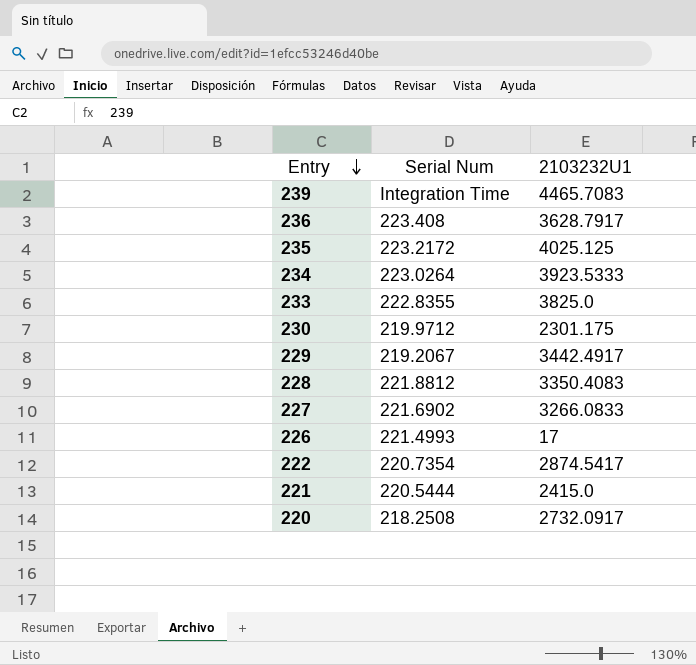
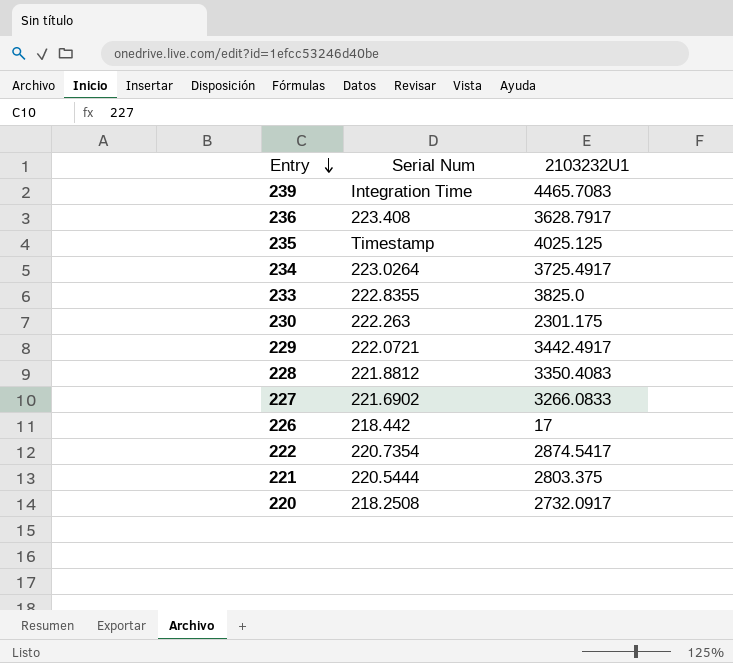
235 | Serial Num: 223.2172 -> Timestamp
234 | 2103232U1: 3923.5333 -> 3725.4917
230 | Serial Num: 219.9712 -> 222.263
229 | Serial Num: 219.2067 -> 222.0721
226 | Serial Num: 221.4993 -> 218.442
221 | 2103232U1: 2415.0 -> 2803.375

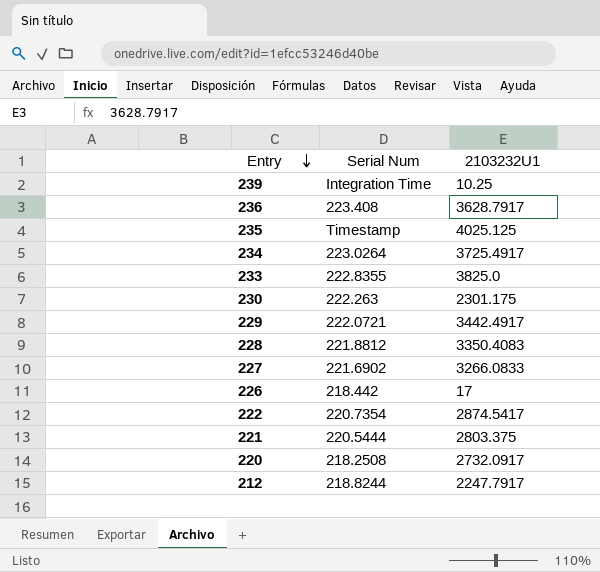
239 | 2103232U1: 4465.7083 -> 10.25
row 212: none -> 218.8244 | 2247.7917

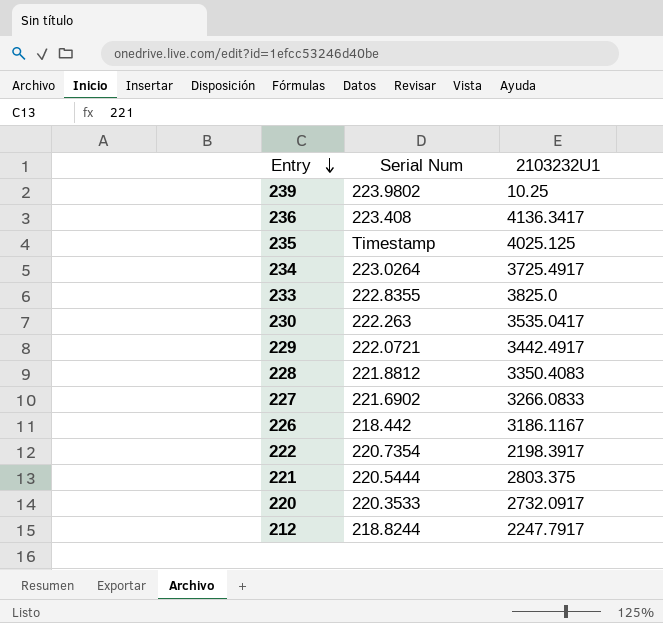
239 | Serial Num: Integration Time -> 223.9802
236 | 2103232U1: 3628.7917 -> 4136.3417
230 | 2103232U1: 2301.175 -> 3535.0417
226 | 2103232U1: 17 -> 3186.1167
222 | 2103232U1: 2874.5417 -> 2198.3917
220 | Serial Num: 218.2508 -> 220.3533

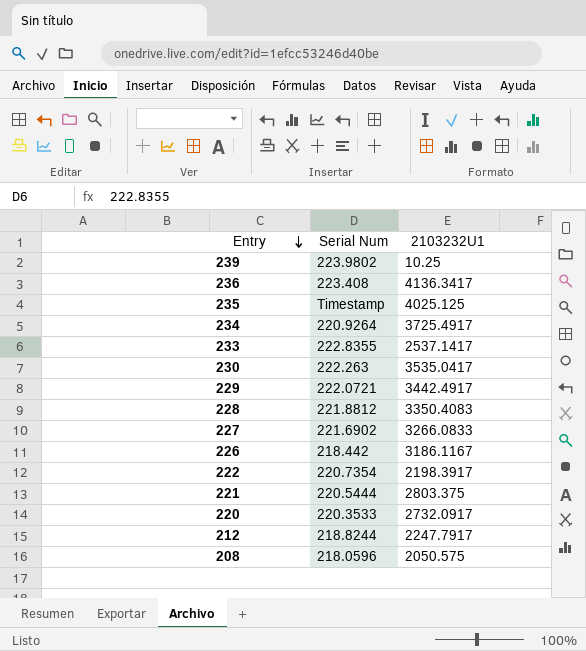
234 | Serial Num: 223.0264 -> 220.9264
233 | 2103232U1: 3825.0 -> 2537.1417
row 208: none -> 218.0596 | 2050.575

